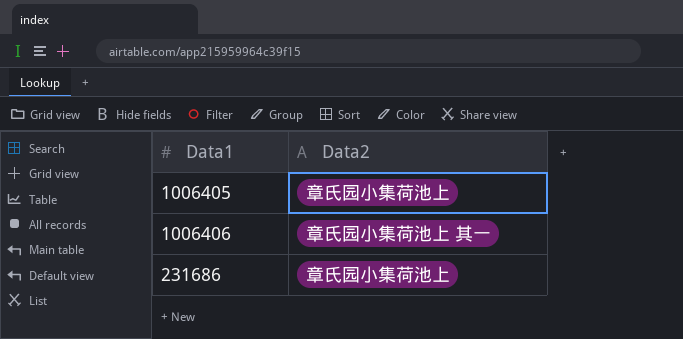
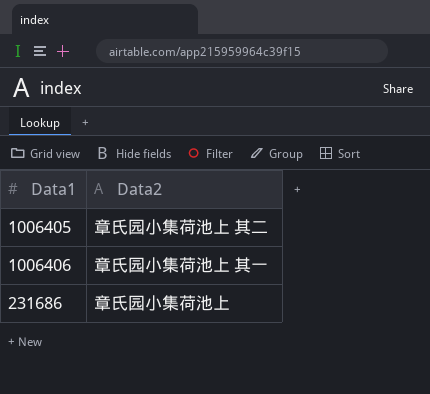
1006405 | Data2: 章氏园小集荷池上 -> 章氏园小集荷池上 其二

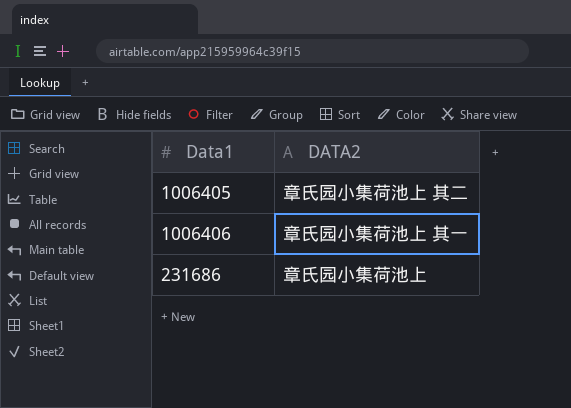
column name: Data2 -> DATA2

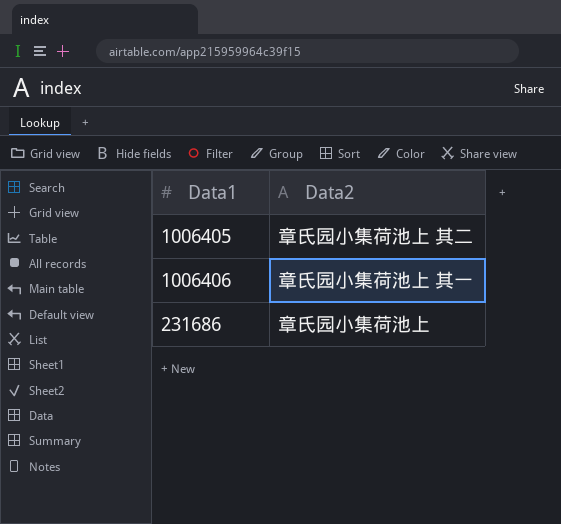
column name: DATA2 -> Data2

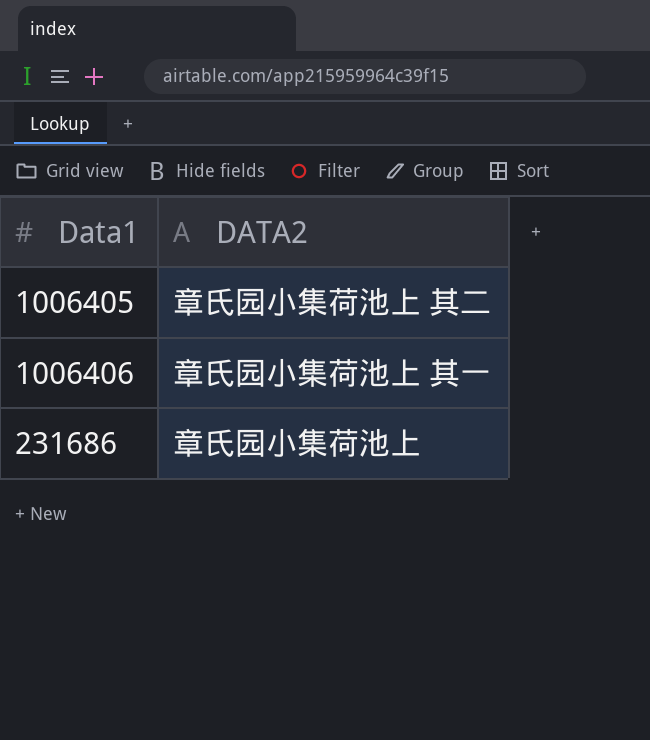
column name: Data2 -> DATA2

